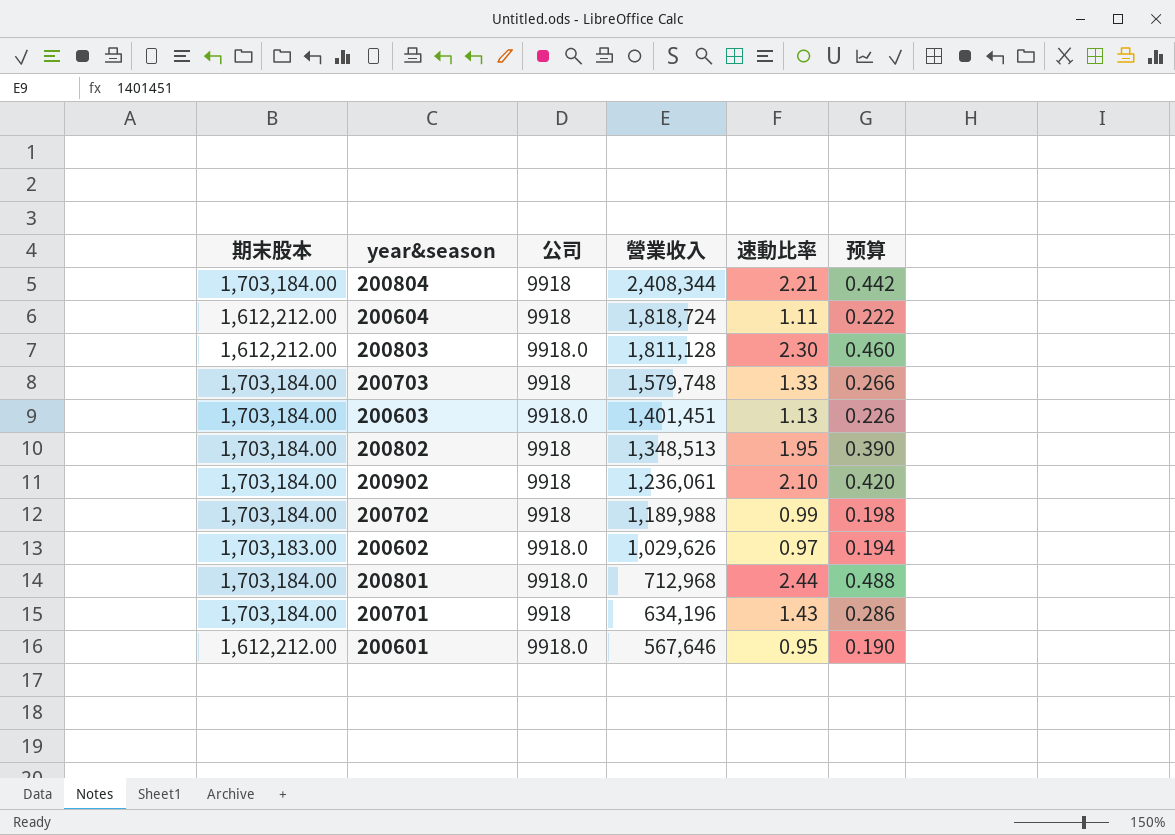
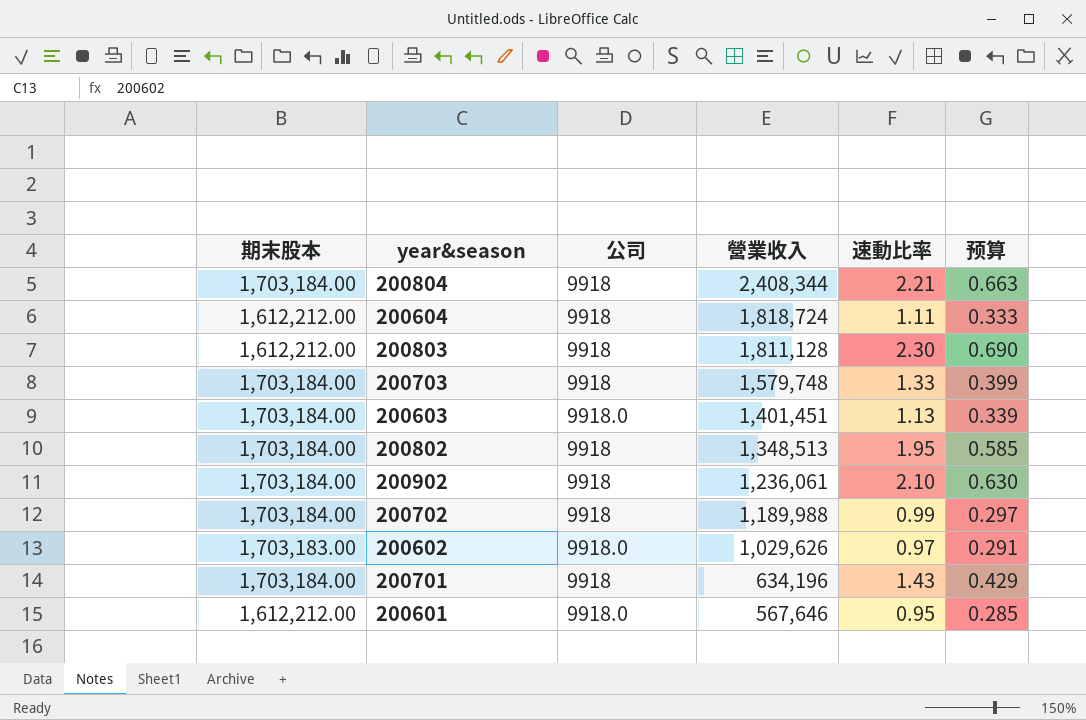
column 预算 | formula: [速動比率] * 0.2 -> [速動比率] * 0.3
row 200801: 1,703,184.00 | 9918.0 | 712,968 | 2.44 | 0.488 -> none
200803 | 公司: 9918.0 -> 9918

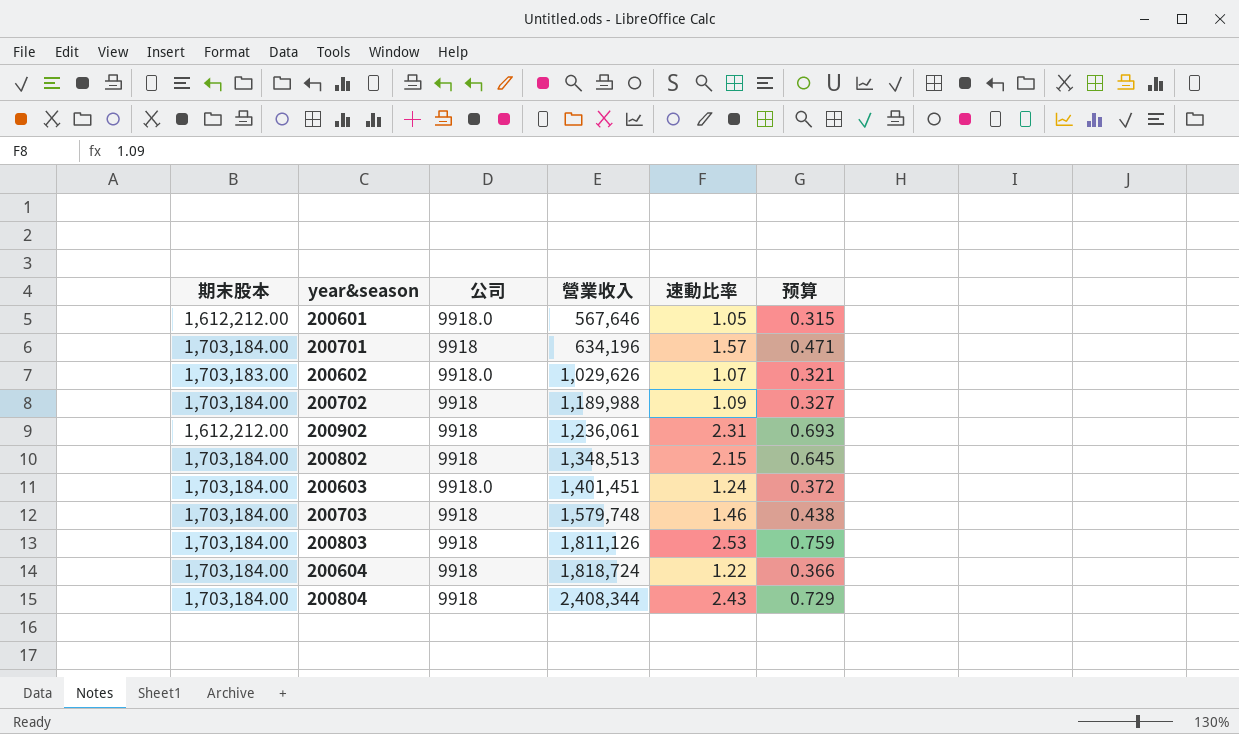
row order: 營業收入 descending -> 營業收入 ascending
200601 | 速動比率: 0.95 -> 1.05
200601 | 预算: 0.285 -> 0.315
200701 | 速動比率: 1.43 -> 1.57
200701 | 预算: 0.429 -> 0.471
200602 | 速動比率: 0.97 -> 1.07
200602 | 预算: 0.291 -> 0.321
200702 | 速動比率: 0.99 -> 1.09
200702 | 预算: 0.297 -> 0.327
200902 | 期末股本: 1,703,184.00 -> 1,612,212.00
200902 | 速動比率: 2.10 -> 2.31
200902 | 预算: 0.630 -> 0.693
200802 | 速動比率: 1.95 -> 2.15
200802 | 预算: 0.585 -> 0.645
200603 | 速動比率: 1.13 -> 1.24
200603 | 预算: 0.339 -> 0.372
200703 | 速動比率: 1.33 -> 1.46
200703 | 预算: 0.399 -> 0.438
200803 | 期末股本: 1,612,212.00 -> 1,703,184.00
200803 | 營業收入: 1,811,128 -> 1,811,126
200803 | 速動比率: 2.30 -> 2.53
200803 | 预算: 0.690 -> 0.759
200604 | 期末股本: 1,612,212.00 -> 1,703,184.00
200604 | 速動比率: 1.11 -> 1.22
200604 | 预算: 0.333 -> 0.366
200804 | 速動比率: 2.21 -> 2.43
200804 | 预算: 0.663 -> 0.729

